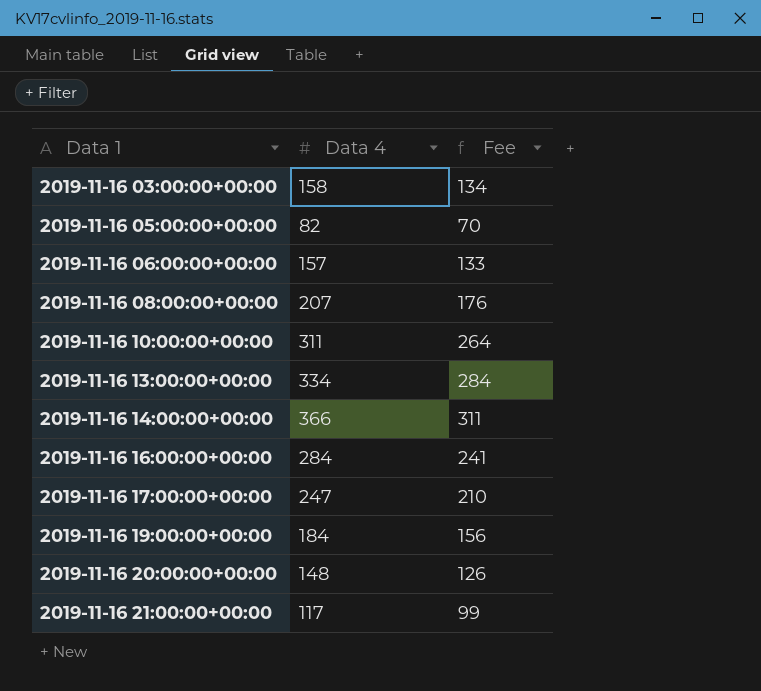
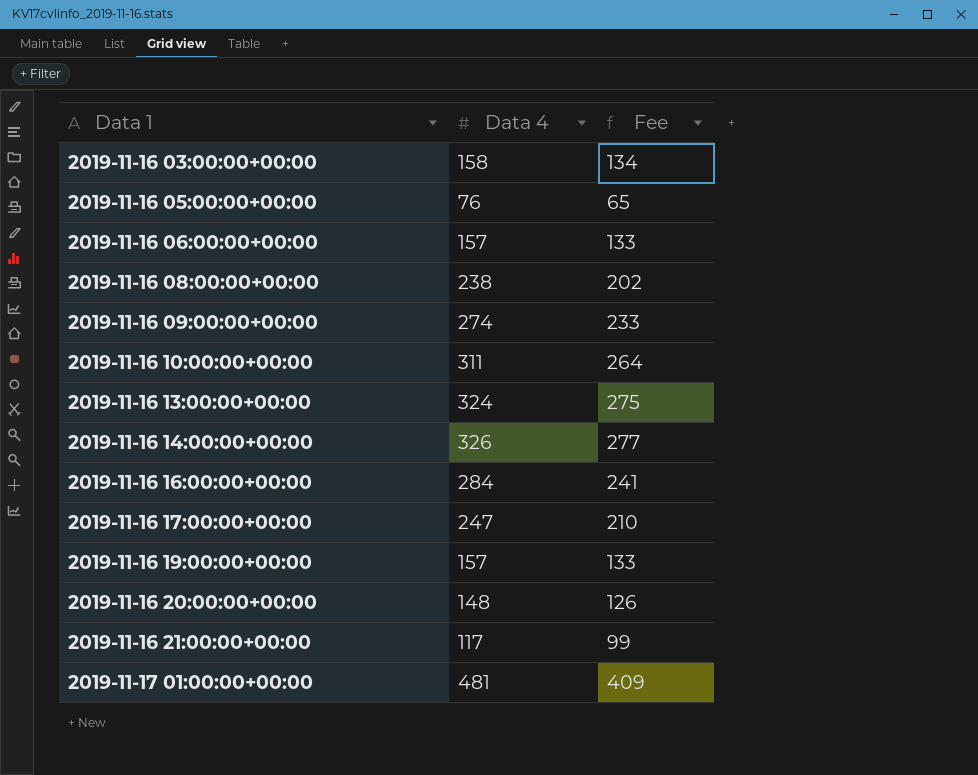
2019-11-16 05:00:00+00:00 | Data 4: 82 -> 76
2019-11-16 05:00:00+00:00 | Fee: 70 -> 65
2019-11-16 08:00:00+00:00 | Data 4: 207 -> 238
2019-11-16 08:00:00+00:00 | Fee: 176 -> 202
row 2019-11-16 09:00:00+00:00: none -> 274 | 233
2019-11-16 13:00:00+00:00 | Data 4: 334 -> 324
2019-11-16 13:00:00+00:00 | Fee: 284 -> 275
2019-11-16 14:00:00+00:00 | Data 4: 366 -> 326
2019-11-16 14:00:00+00:00 | Fee: 311 -> 277
2019-11-16 19:00:00+00:00 | Data 4: 184 -> 157
2019-11-16 19:00:00+00:00 | Fee: 156 -> 133
row 2019-11-17 01:00:00+00:00: none -> 481 | 409

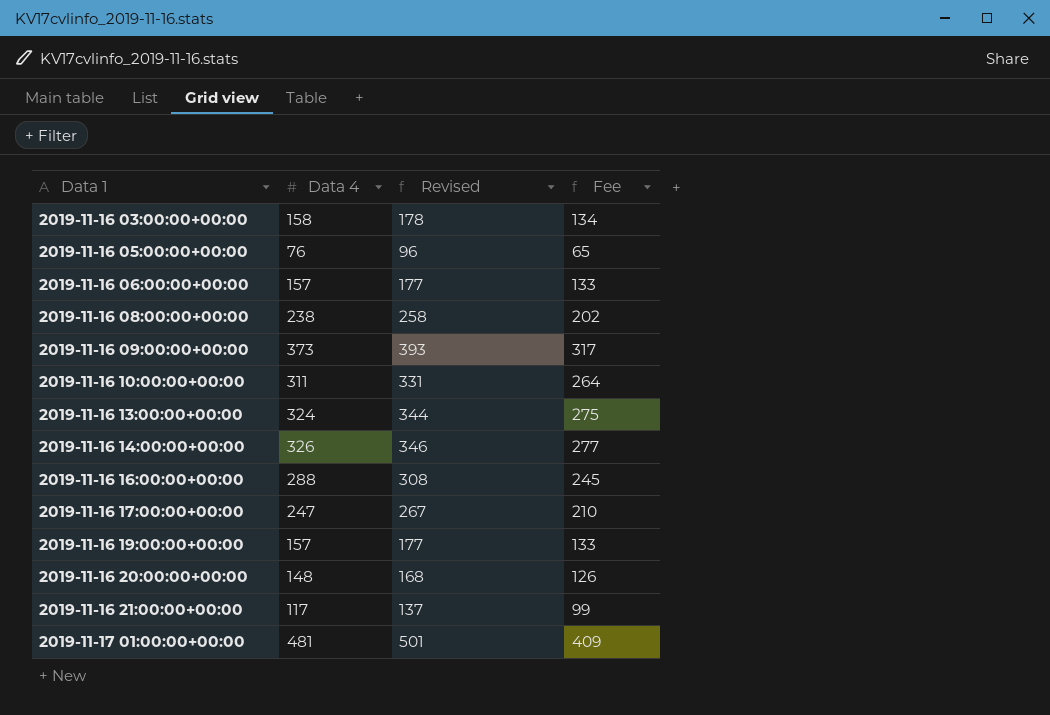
column Revised | formula: none -> [Data 4] + 20
2019-11-16 09:00:00+00:00 | Data 4: 274 -> 373
2019-11-16 09:00:00+00:00 | Fee: 233 -> 317
2019-11-16 16:00:00+00:00 | Data 4: 284 -> 288
2019-11-16 16:00:00+00:00 | Fee: 241 -> 245

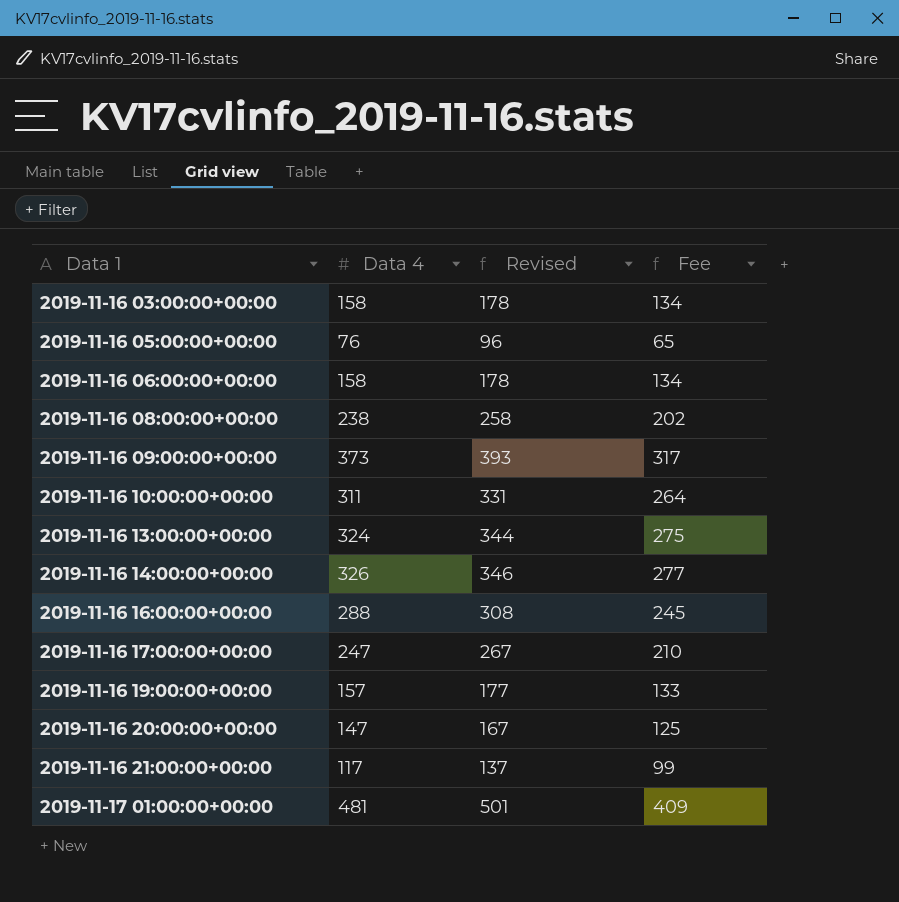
2019-11-16 06:00:00+00:00 | Data 4: 157 -> 158
2019-11-16 06:00:00+00:00 | Revised: 177 -> 178
2019-11-16 06:00:00+00:00 | Fee: 133 -> 134
2019-11-16 20:00:00+00:00 | Data 4: 148 -> 147
2019-11-16 20:00:00+00:00 | Revised: 168 -> 167
2019-11-16 20:00:00+00:00 | Fee: 126 -> 125

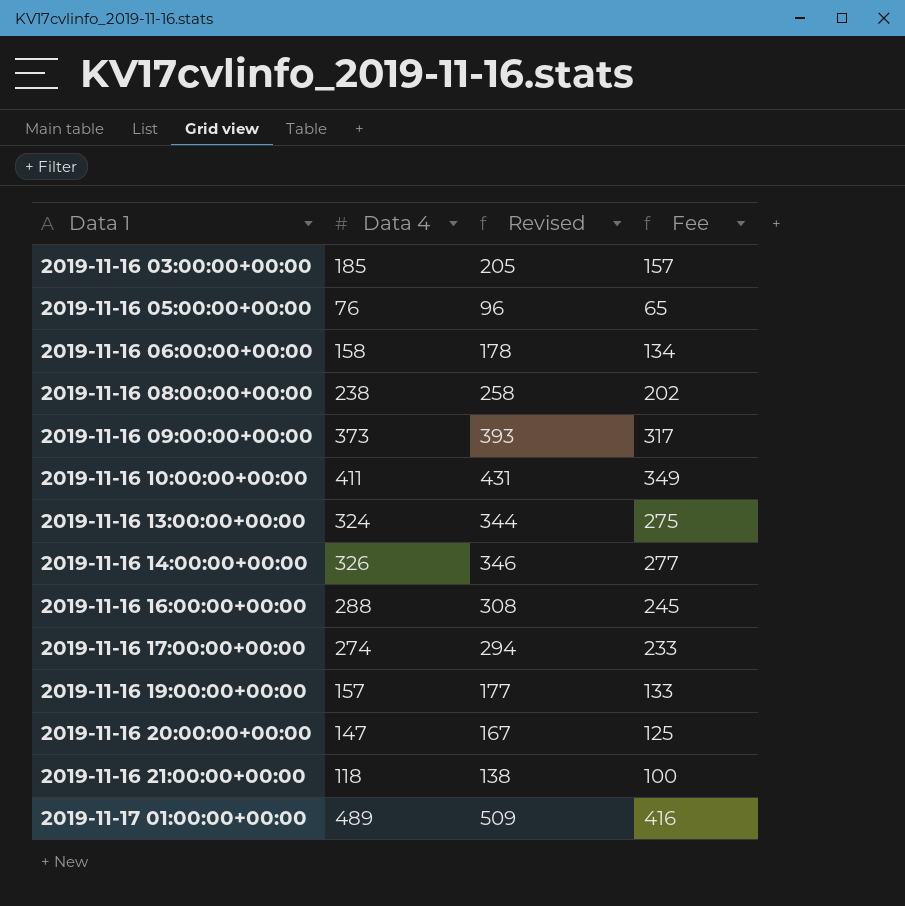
2019-11-16 03:00:00+00:00 | Data 4: 158 -> 185
2019-11-16 03:00:00+00:00 | Revised: 178 -> 205
2019-11-16 03:00:00+00:00 | Fee: 134 -> 157
2019-11-16 10:00:00+00:00 | Data 4: 311 -> 411
2019-11-16 10:00:00+00:00 | Revised: 331 -> 431
2019-11-16 10:00:00+00:00 | Fee: 264 -> 349
2019-11-16 17:00:00+00:00 | Data 4: 247 -> 274
2019-11-16 17:00:00+00:00 | Revised: 267 -> 294
2019-11-16 17:00:00+00:00 | Fee: 210 -> 233
2019-11-16 21:00:00+00:00 | Data 4: 117 -> 118
2019-11-16 21:00:00+00:00 | Revised: 137 -> 138
2019-11-16 21:00:00+00:00 | Fee: 99 -> 100
2019-11-17 01:00:00+00:00 | Data 4: 481 -> 489
2019-11-17 01:00:00+00:00 | Revised: 501 -> 509
2019-11-17 01:00:00+00:00 | Fee: 409 -> 416

